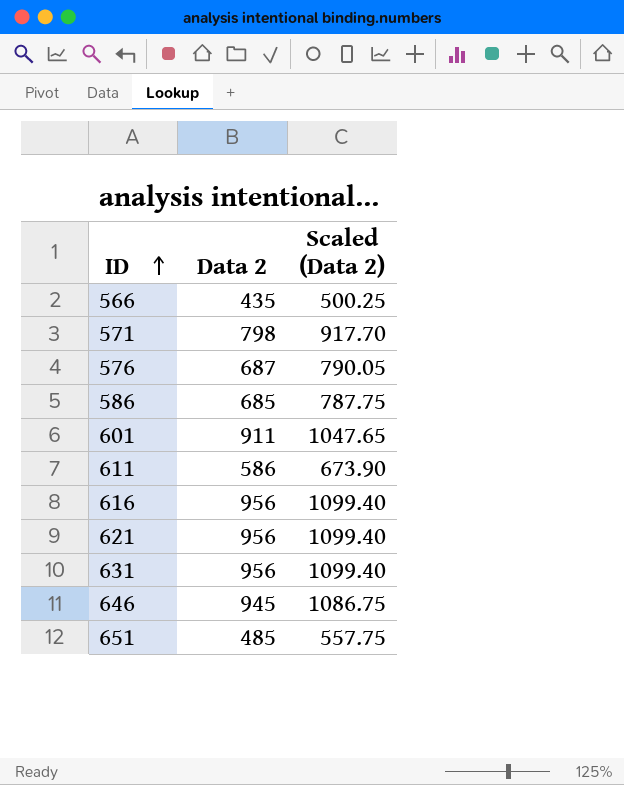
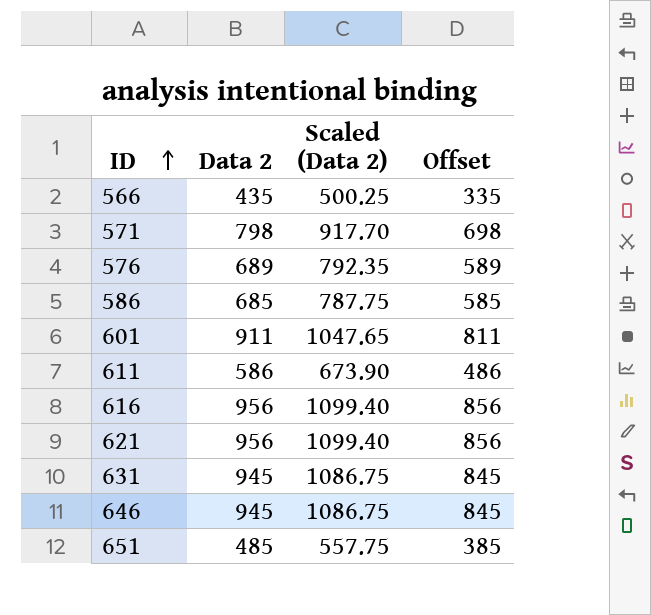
column Offset | formula: none -> [Data 2] - 100
576 | Data 2: 687 -> 689
576 | Scaled (Data 2): 790.05 -> 792.35
631 | Data 2: 956 -> 945
631 | Scaled (Data 2): 1099.40 -> 1086.75

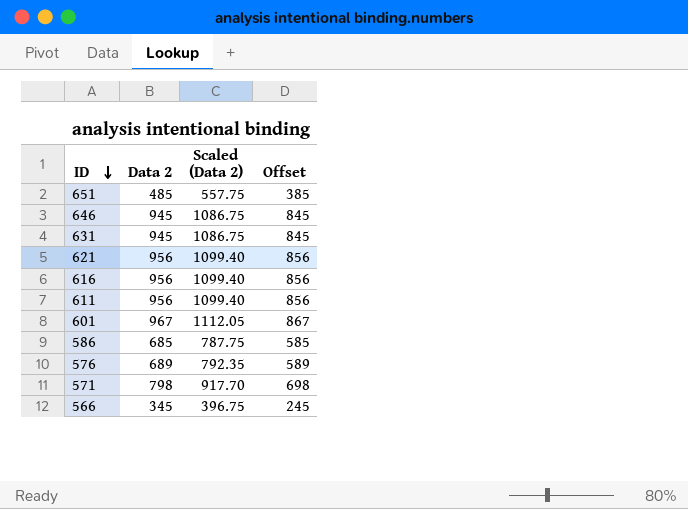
row order: ID ascending -> ID descending
611 | Data 2: 586 -> 956
611 | Scaled (Data 2): 673.90 -> 1099.40
611 | Offset: 486 -> 856
601 | Data 2: 911 -> 967
601 | Scaled (Data 2): 1047.65 -> 1112.05
601 | Offset: 811 -> 867
566 | Data 2: 435 -> 345
566 | Scaled (Data 2): 500.25 -> 396.75
566 | Offset: 335 -> 245

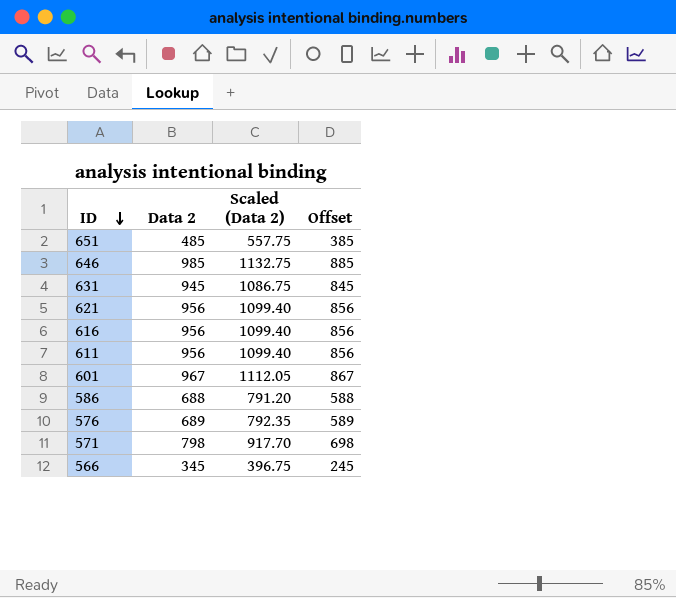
646 | Data 2: 945 -> 985
646 | Scaled (Data 2): 1086.75 -> 1132.75
646 | Offset: 845 -> 885
586 | Data 2: 685 -> 688
586 | Scaled (Data 2): 787.75 -> 791.20
586 | Offset: 585 -> 588

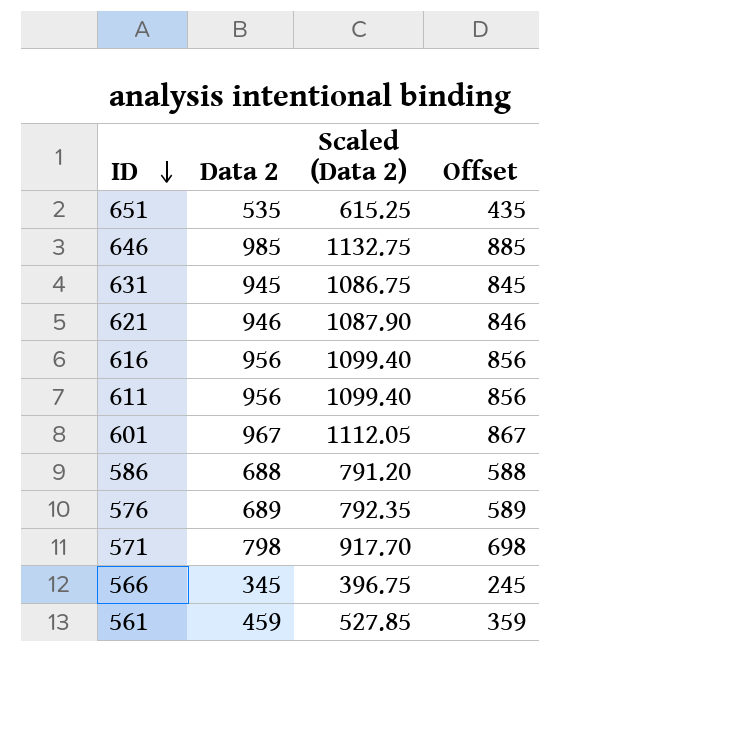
651 | Data 2: 485 -> 535
651 | Scaled (Data 2): 557.75 -> 615.25
651 | Offset: 385 -> 435
621 | Data 2: 956 -> 946
621 | Scaled (Data 2): 1099.40 -> 1087.90
621 | Offset: 856 -> 846
row 561: none -> 459 | 527.85 | 359

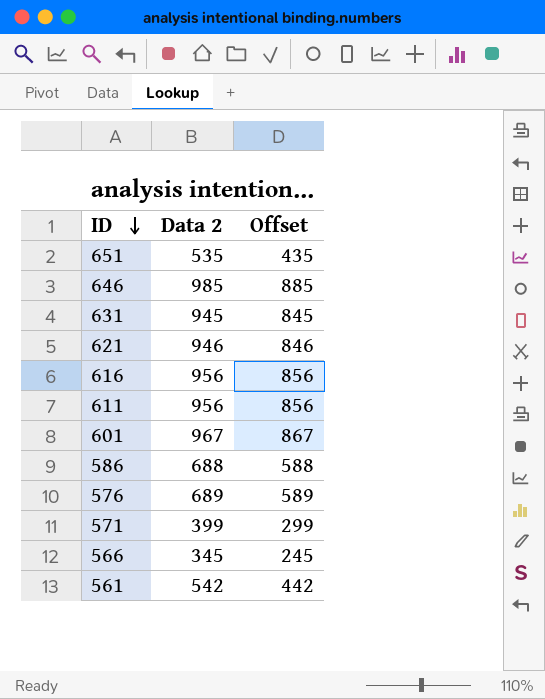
column Scaled (Data 2) | formula: [Data 2] * 1.15 -> none
571 | Data 2: 798 -> 399
571 | Offset: 698 -> 299
561 | Data 2: 459 -> 542
561 | Offset: 359 -> 442

